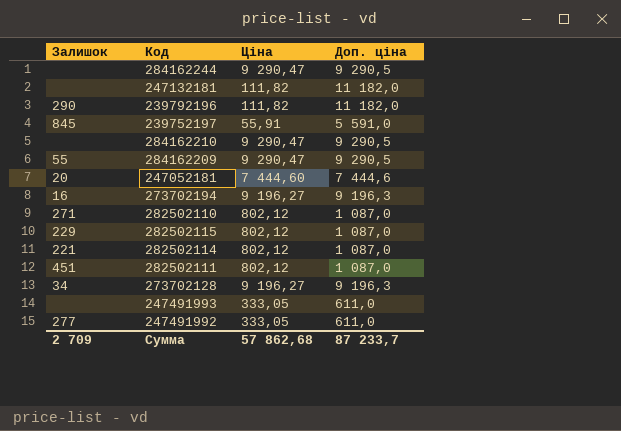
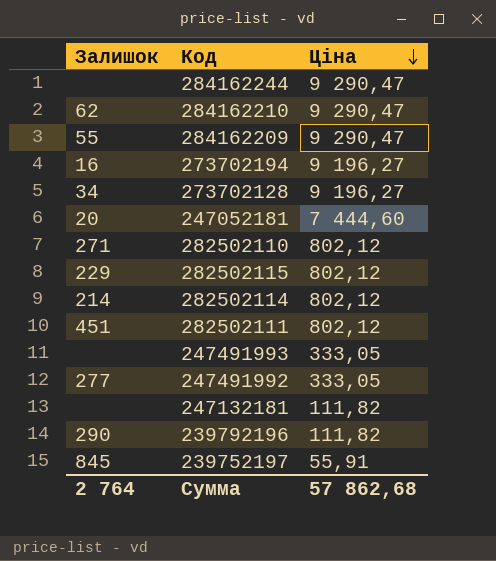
row order: none -> Ціна descending
column Доп. ціна | position: 4 -> none
284162210 | Залишок: none -> 62
282502114 | Залишок: 221 -> 214
Сумма | Залишок: 2 709 -> 2 764

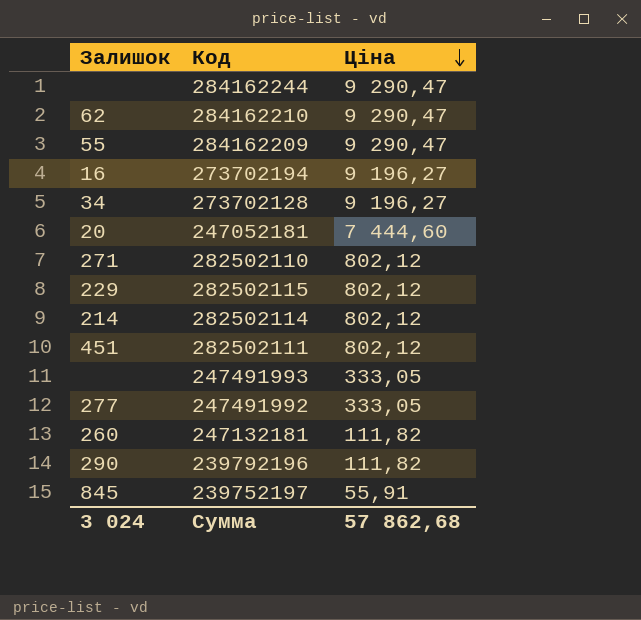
247132181 | Залишок: none -> 260
Сумма | Залишок: 2 764 -> 3 024

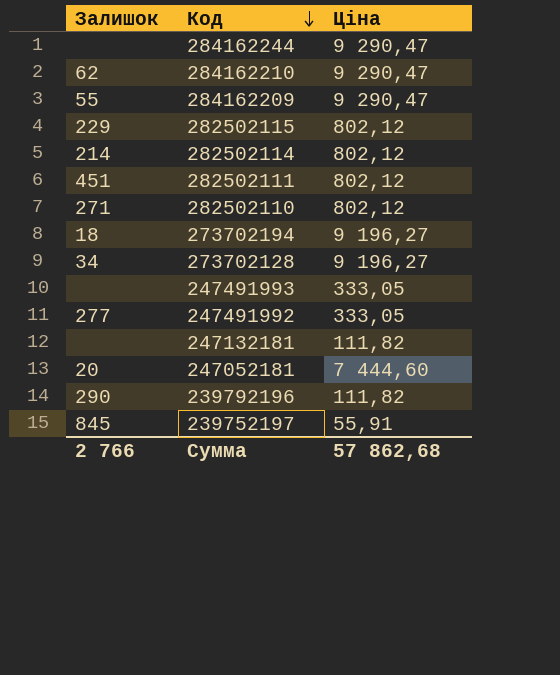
row order: Ціна descending -> Код descending
273702194 | Залишок: 16 -> 18
247132181 | Залишок: 260 -> none
Сумма | Залишок: 3 024 -> 2 766

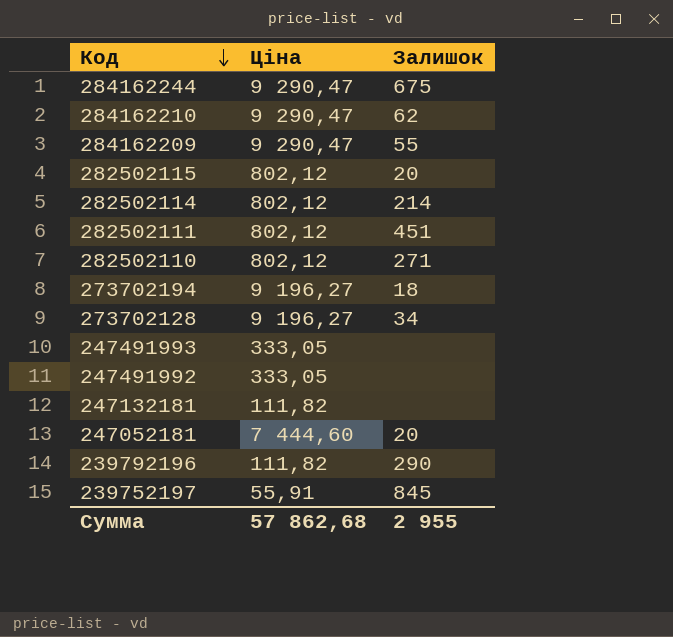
column Залишок | position: 1 -> 3
284162244 | Залишок: none -> 675
282502115 | Залишок: 229 -> 20
247491992 | Залишок: 277 -> none
Сумма | Залишок: 2 766 -> 2 955

